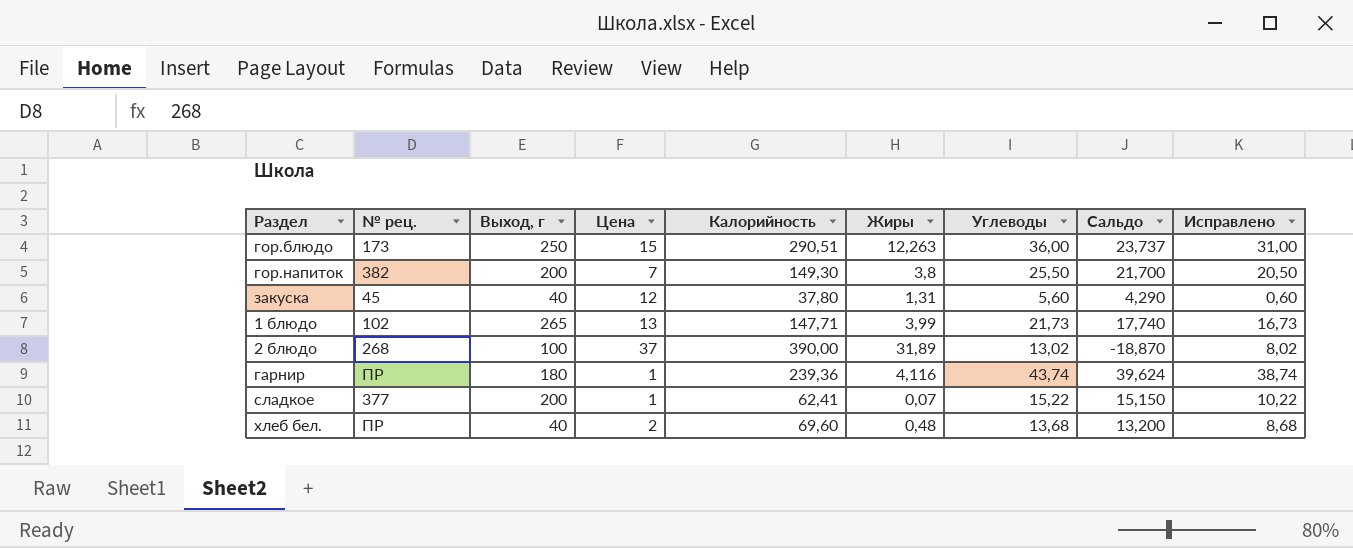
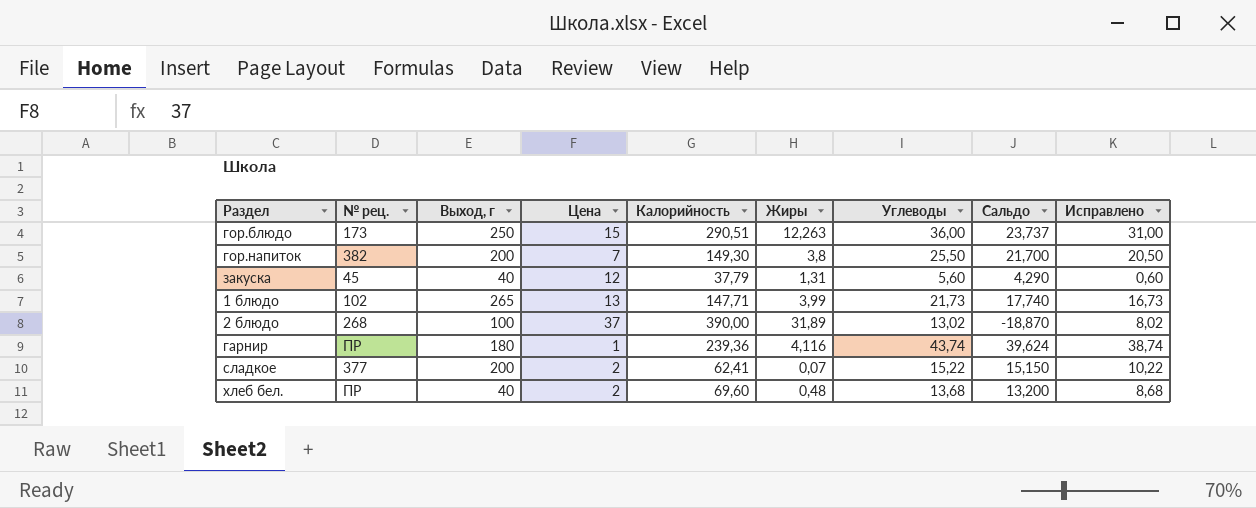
закуска | Калорийность: 37,80 -> 37,79
сладкое | Цена: 1 -> 2

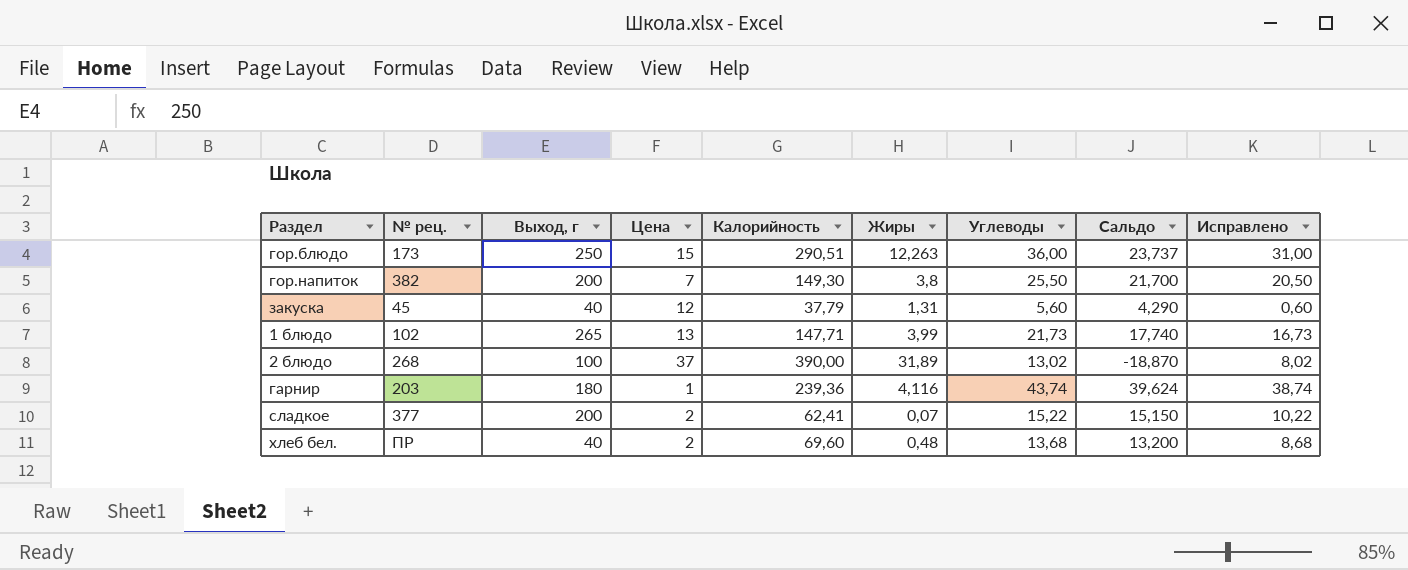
гарнир | № рец.: ПР -> 203

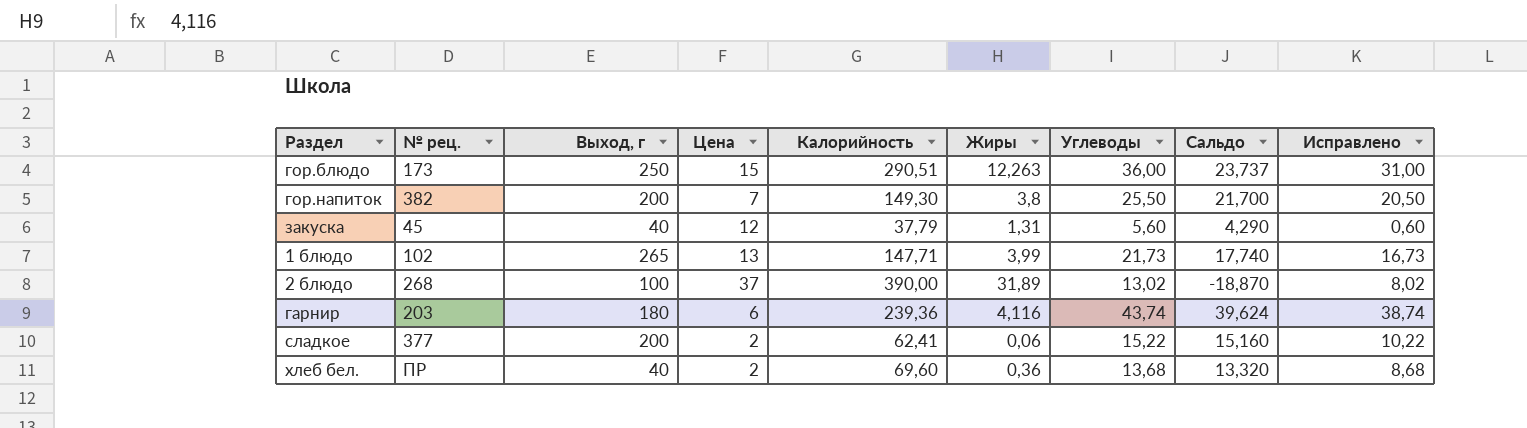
гарнир | Цена: 1 -> 6
сладкое | Жиры: 0,07 -> 0,06
сладкое | Сальдо: 15,150 -> 15,160
хлеб бел. | Жиры: 0,48 -> 0,36
хлеб бел. | Сальдо: 13,200 -> 13,320

